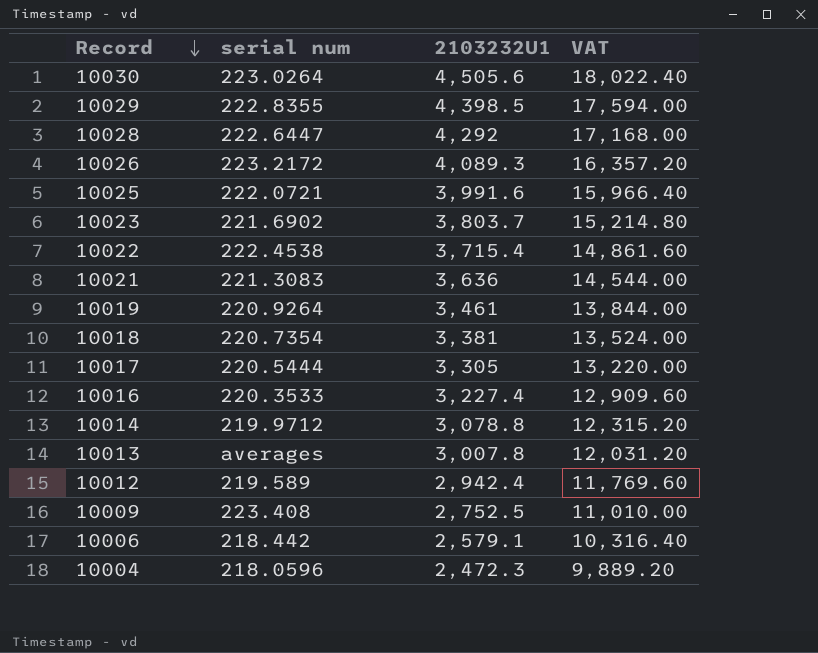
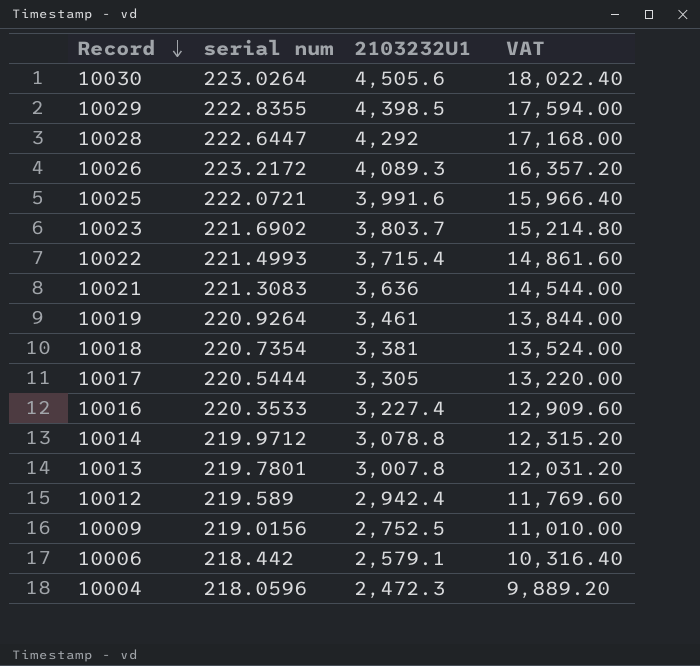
10022 | serial num: 222.4538 -> 221.4993
10013 | serial num: averages -> 219.7801
10009 | serial num: 223.408 -> 219.0156

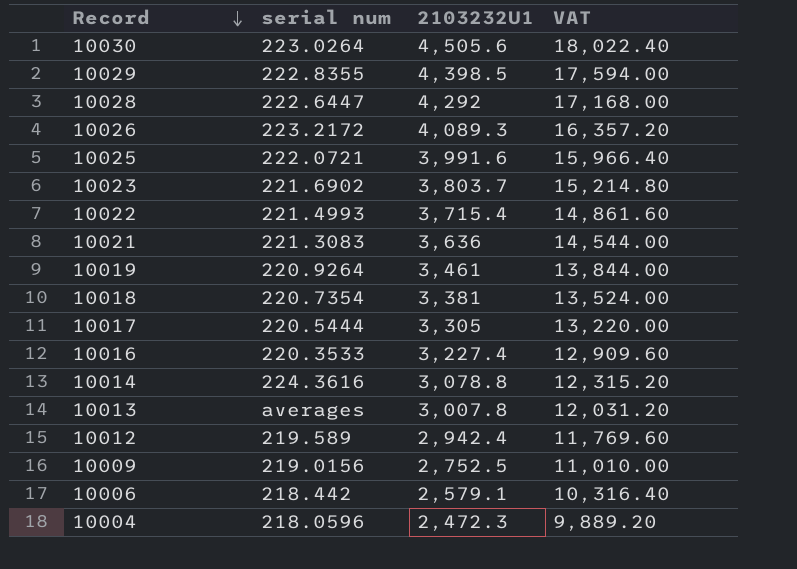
10014 | serial num: 219.9712 -> 224.3616
10013 | serial num: 219.7801 -> averages

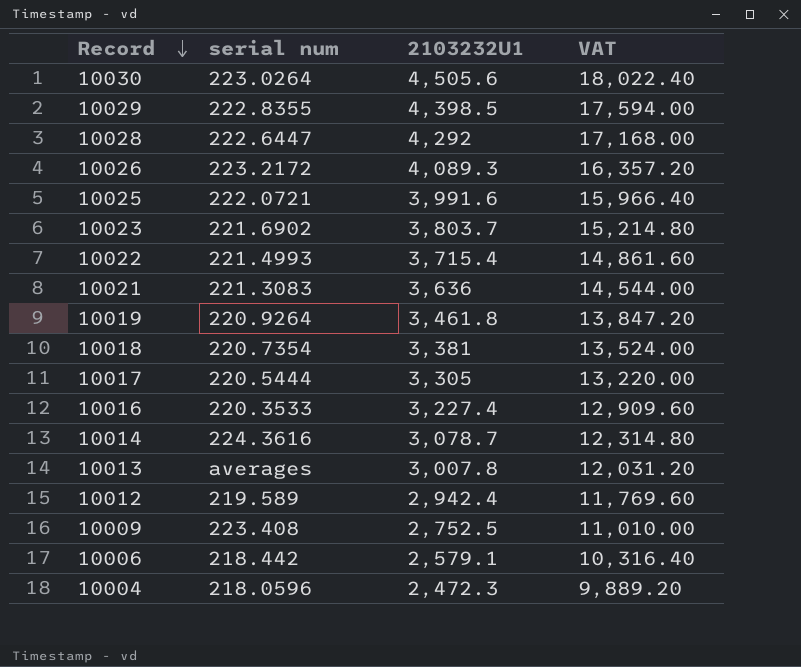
10019 | 2103232U1: 3,461 -> 3,461.8
10019 | VAT: 13,844.00 -> 13,847.20
10014 | 2103232U1: 3,078.8 -> 3,078.7
10014 | VAT: 12,315.20 -> 12,314.80
10009 | serial num: 219.0156 -> 223.408

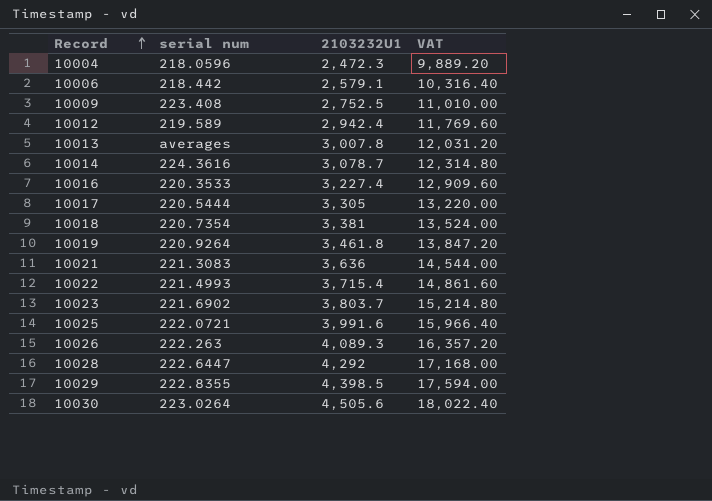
row order: Record descending -> Record ascending
10026 | serial num: 223.2172 -> 222.263

